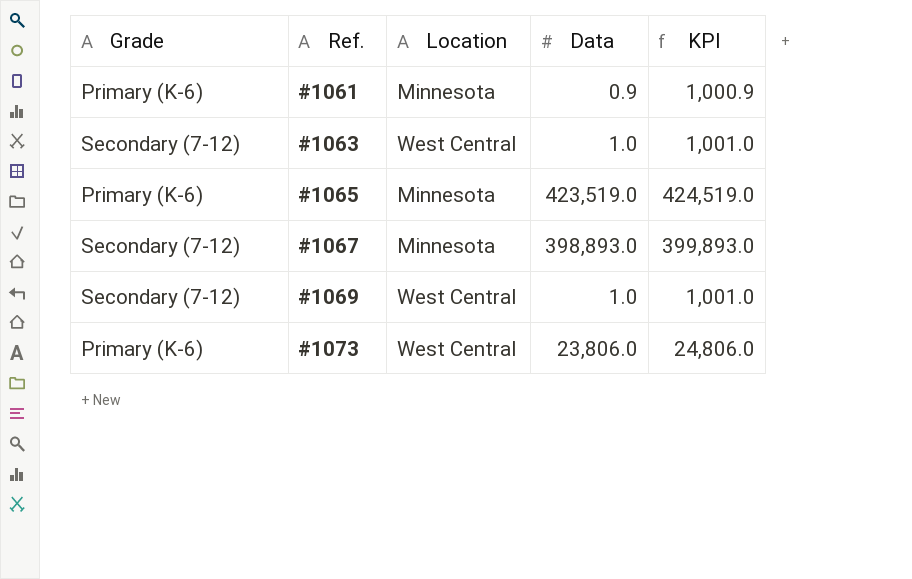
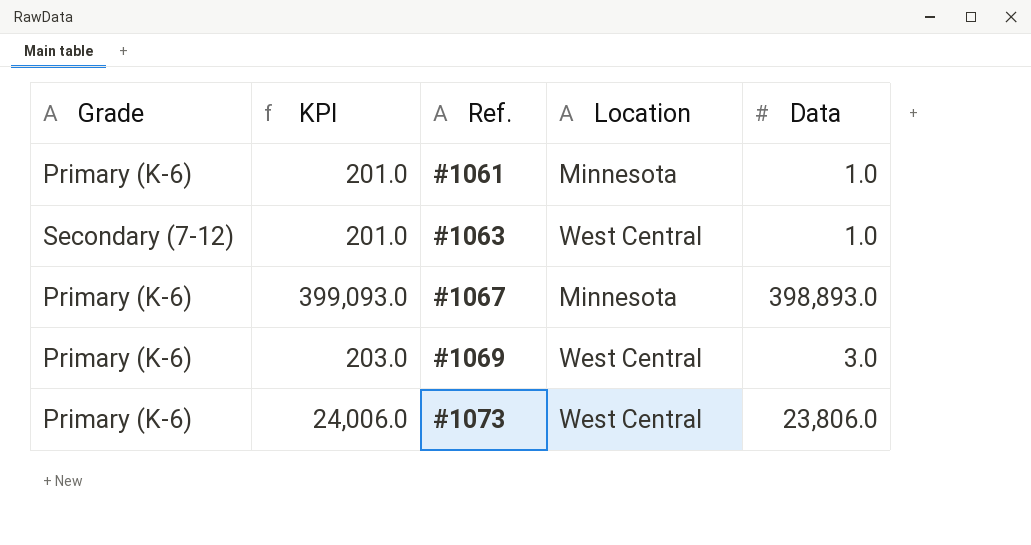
column KPI | formula: [Data] + 1000 -> [Data] + 200
column KPI | position: 5 -> 2
row #1065: Primary (K-6) | Minnesota | 423,519.0 | 424,519.0 -> none
#1061 | Data: 0.9 -> 1.0
#1067 | Grade: Secondary (7-12) -> Primary (K-6)
#1069 | Grade: Secondary (7-12) -> Primary (K-6)
#1069 | Data: 1.0 -> 3.0

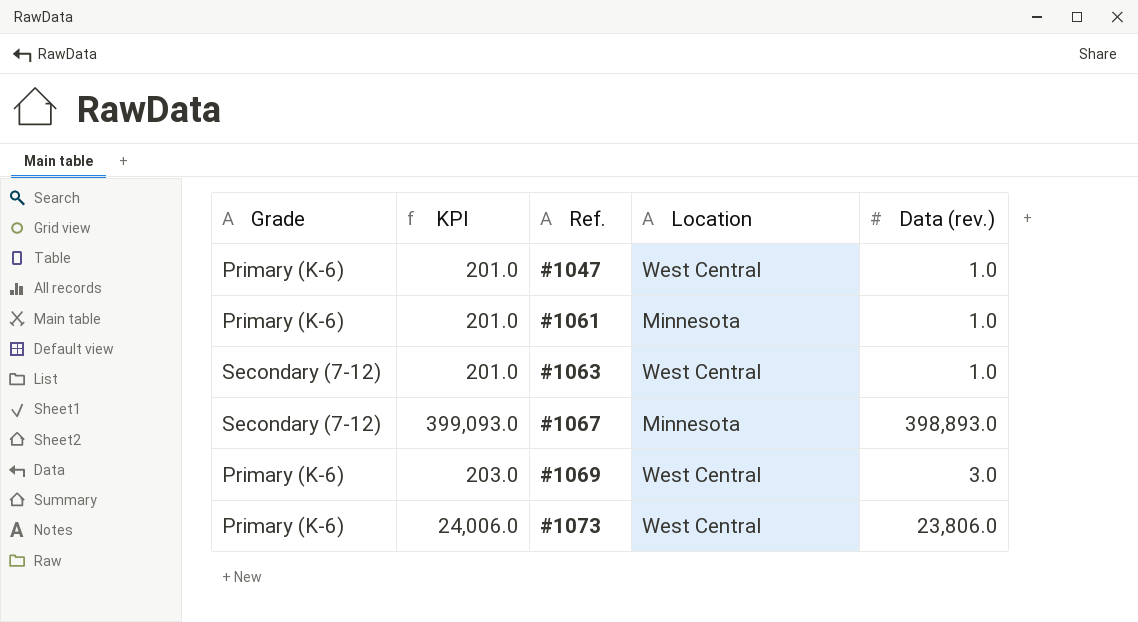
column name: Data -> Data (rev.)
row #1047: none -> Primary (K-6) | 201.0 | West Central | 1.0
#1067 | Grade: Primary (K-6) -> Secondary (7-12)

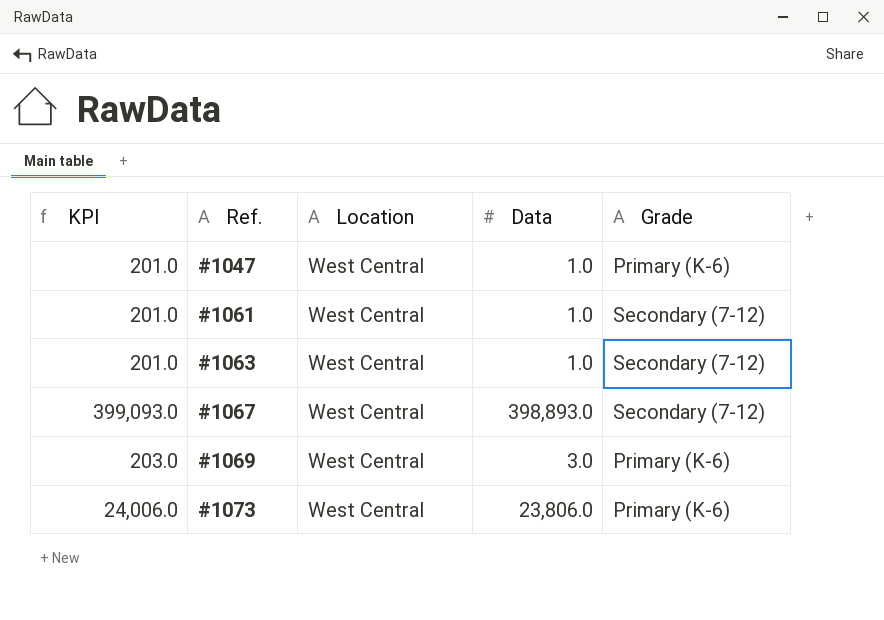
column name: Data (rev.) -> Data
column Grade | position: 1 -> 5
#1061 | Location: Minnesota -> West Central
#1061 | Grade: Primary (K-6) -> Secondary (7-12)
#1067 | Location: Minnesota -> West Central

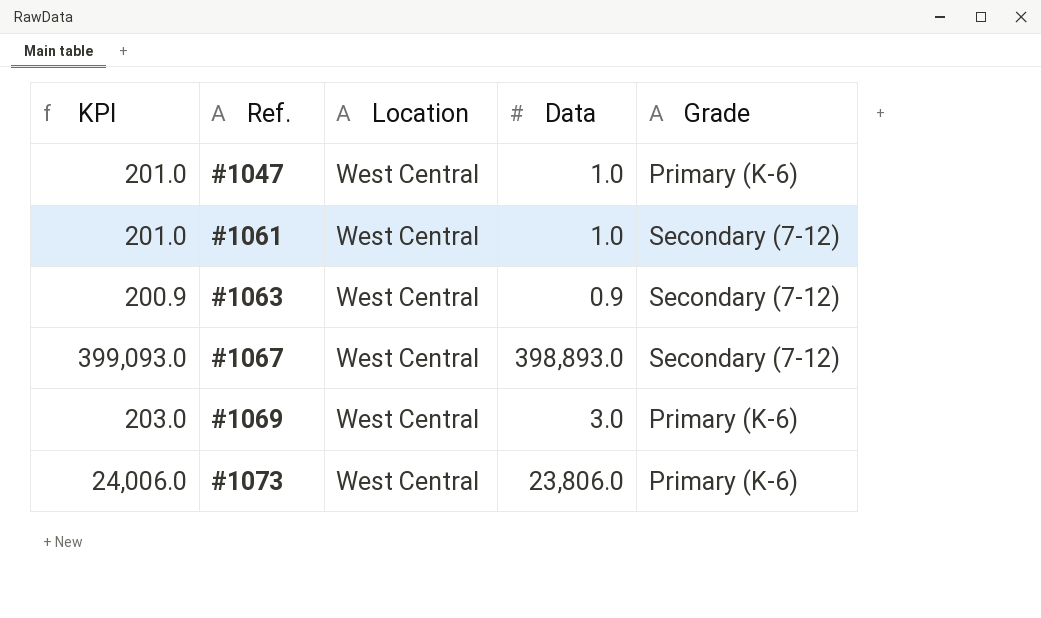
#1063 | KPI: 201.0 -> 200.9
#1063 | Data: 1.0 -> 0.9

